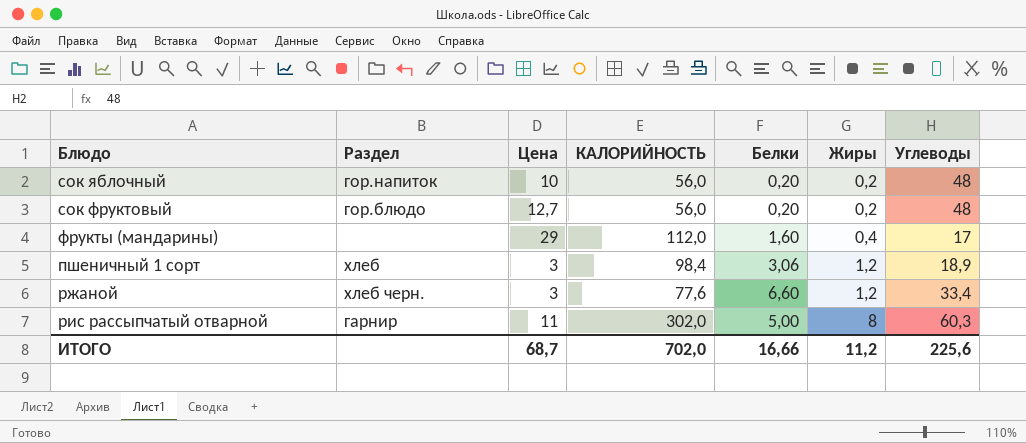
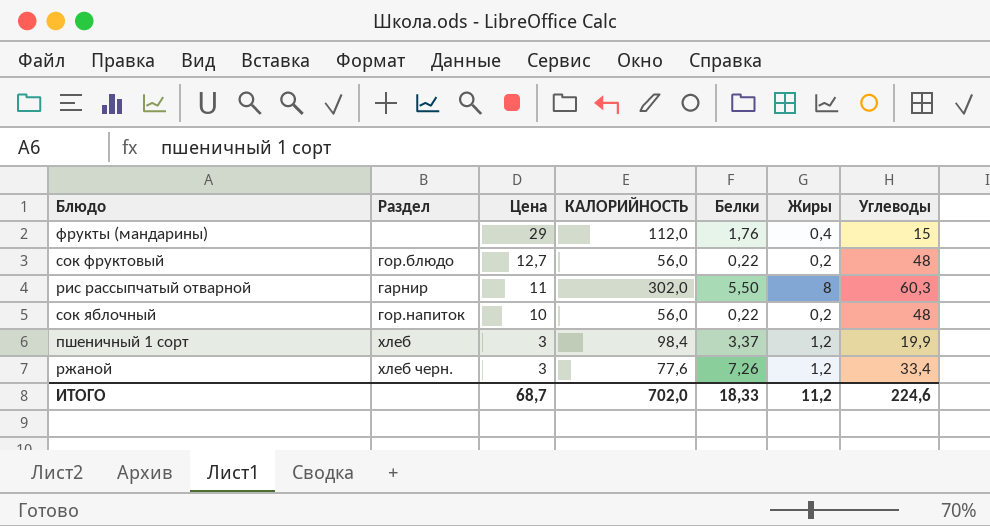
row order: Жиры ascending -> Цена descending
фрукты (мандарины) | Белки: 1,60 -> 1,76
фрукты (мандарины) | Углеводы: 17 -> 15
сок фруктовый | Белки: 0,20 -> 0,22
рис рассыпчатый отварной | Белки: 5,00 -> 5,50
сок яблочный | Белки: 0,20 -> 0,22
пшеничный 1 сорт | Белки: 3,06 -> 3,37
пшеничный 1 сорт | Углеводы: 18,9 -> 19,9
ржаной | Белки: 6,60 -> 7,26
ИТОГО | Белки: 16,66 -> 18,33
ИТОГО | Углеводы: 225,6 -> 224,6

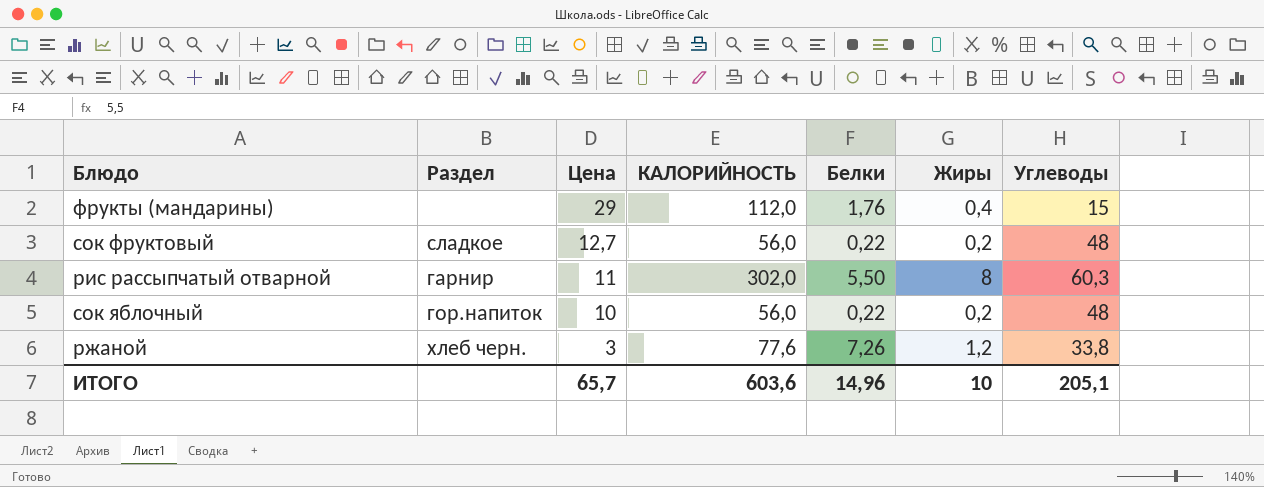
row пшеничный 1 сорт: хлеб | 3 | 98,4 | 3,37 | 1,2 | 19,9 -> none
сок фруктовый | Раздел: гор.блюдо -> сладкое
ржаной | Углеводы: 33,4 -> 33,8
ИТОГО | Цена: 68,7 -> 65,7
ИТОГО | КАЛОРИЙНОСТЬ: 702,0 -> 603,6
ИТОГО | Белки: 18,33 -> 14,96
ИТОГО | Жиры: 11,2 -> 10
ИТОГО | Углеводы: 224,6 -> 205,1

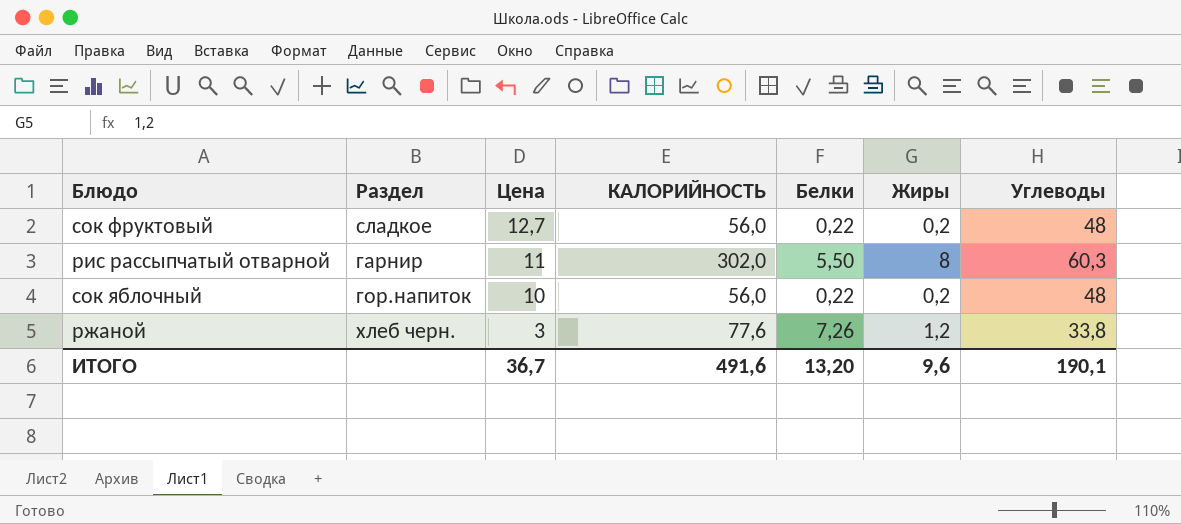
row фрукты (мандарины): none | 29 | 112,0 | 1,76 | 0,4 | 15 -> none
ИТОГО | Цена: 65,7 -> 36,7
ИТОГО | КАЛОРИЙНОСТЬ: 603,6 -> 491,6
ИТОГО | Белки: 14,96 -> 13,20
ИТОГО | Жиры: 10 -> 9,6
ИТОГО | Углеводы: 205,1 -> 190,1

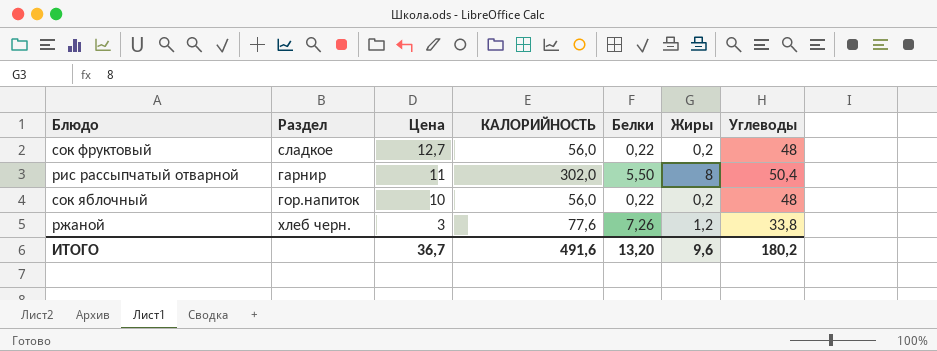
рис рассыпчатый отварной | Углеводы: 60,3 -> 50,4
ИТОГО | Углеводы: 190,1 -> 180,2

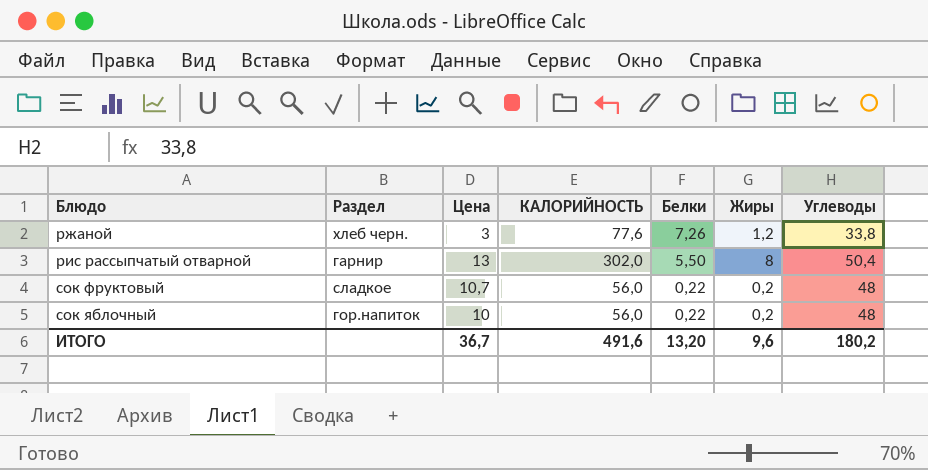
row order: Цена descending -> Блюдо ascending
рис рассыпчатый отварной | Цена: 11 -> 13
сок фруктовый | Цена: 12,7 -> 10,7

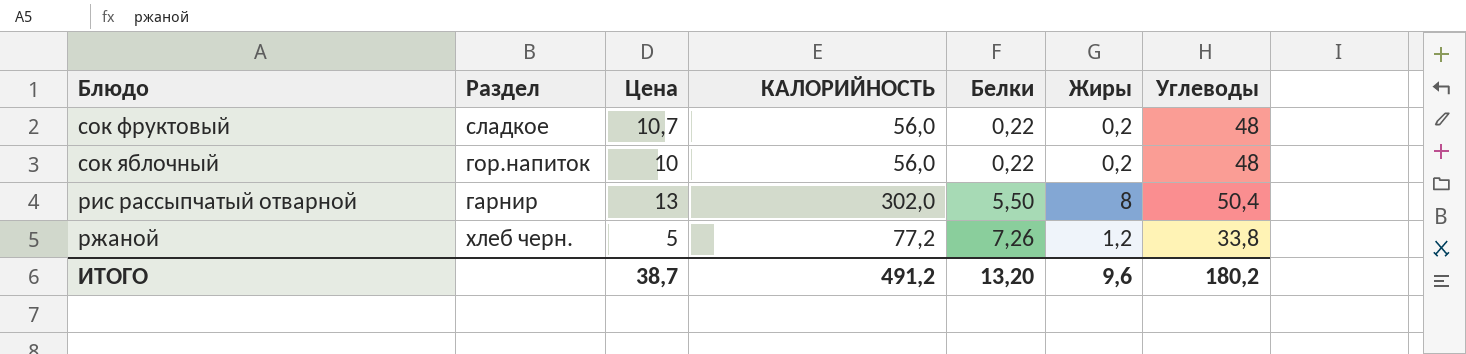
row order: Блюдо ascending -> Белки ascending
ржаной | Цена: 3 -> 5
ржаной | КАЛОРИЙНОСТЬ: 77,6 -> 77,2
ИТОГО | Цена: 36,7 -> 38,7
ИТОГО | КАЛОРИЙНОСТЬ: 491,6 -> 491,2

